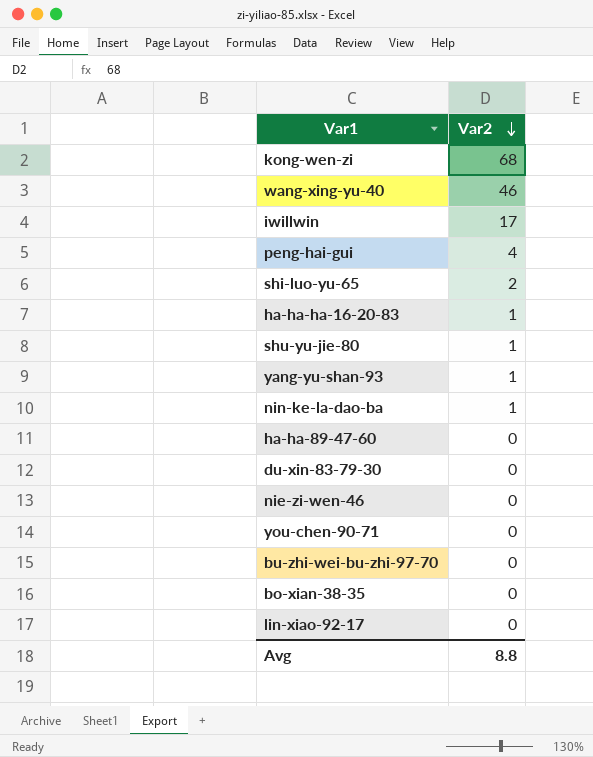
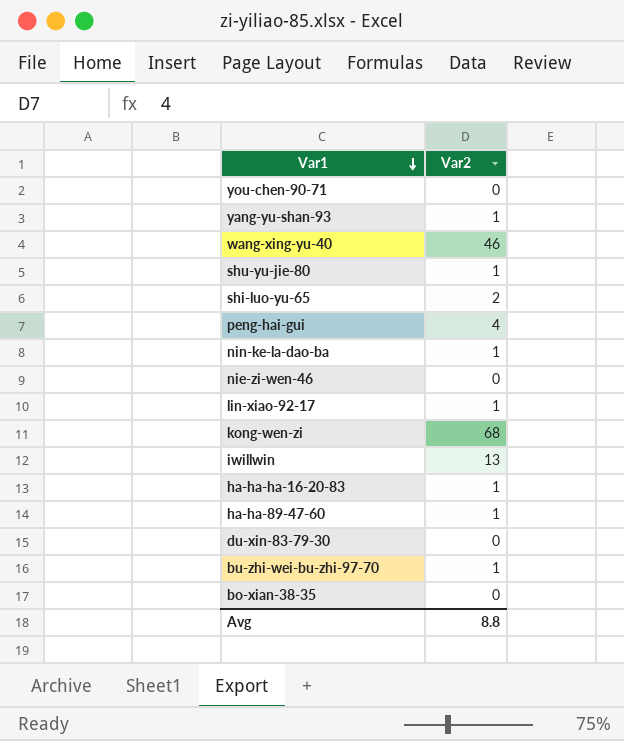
row order: Var2 descending -> Var1 descending
lin-xiao-92-17 | Var2: 0 -> 1
iwillwin | Var2: 17 -> 13
ha-ha-89-47-60 | Var2: 0 -> 1
bu-zhi-wei-bu-zhi-97-70 | Var2: 0 -> 1

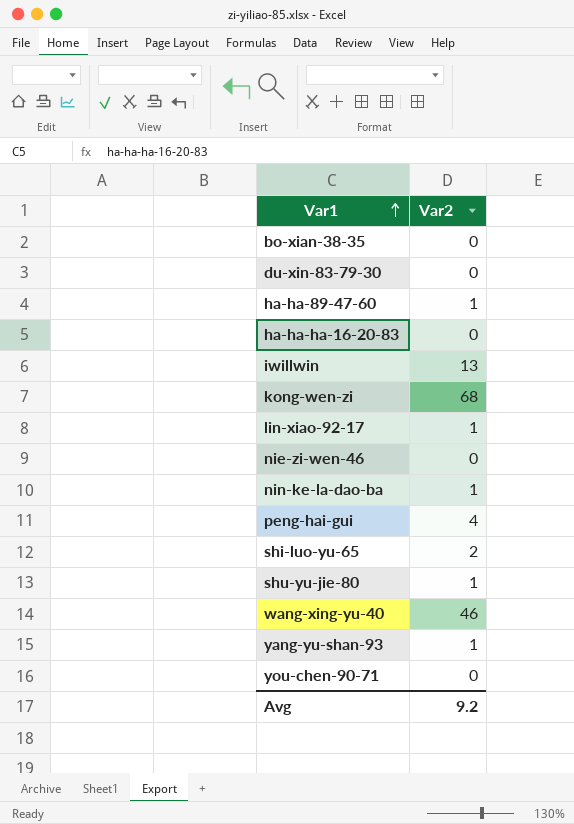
row order: Var1 descending -> Var1 ascending
row bu-zhi-wei-bu-zhi-97-70: 1 -> none
ha-ha-ha-16-20-83 | Var2: 1 -> 0
Avg | Var2: 8.8 -> 9.2

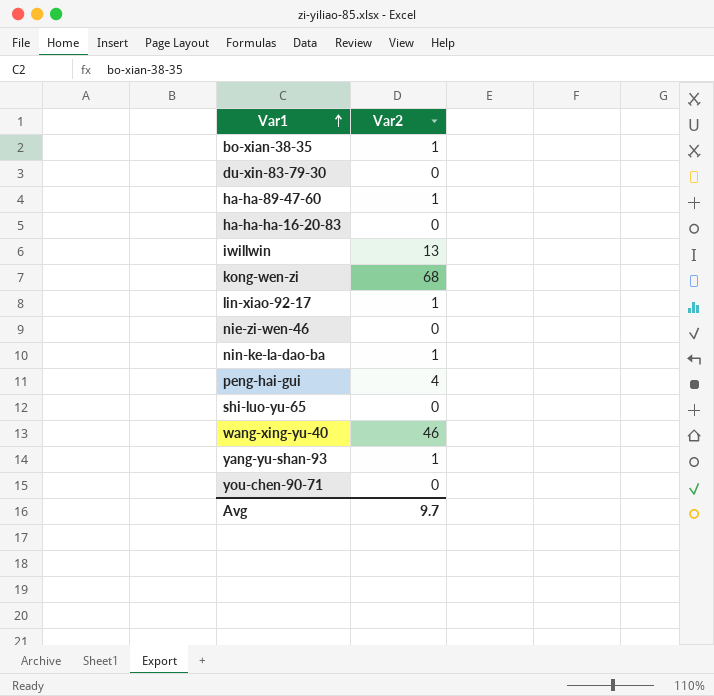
row shu-yu-jie-80: 1 -> none
bo-xian-38-35 | Var2: 0 -> 1
shi-luo-yu-65 | Var2: 2 -> 0
Avg | Var2: 9.2 -> 9.7

